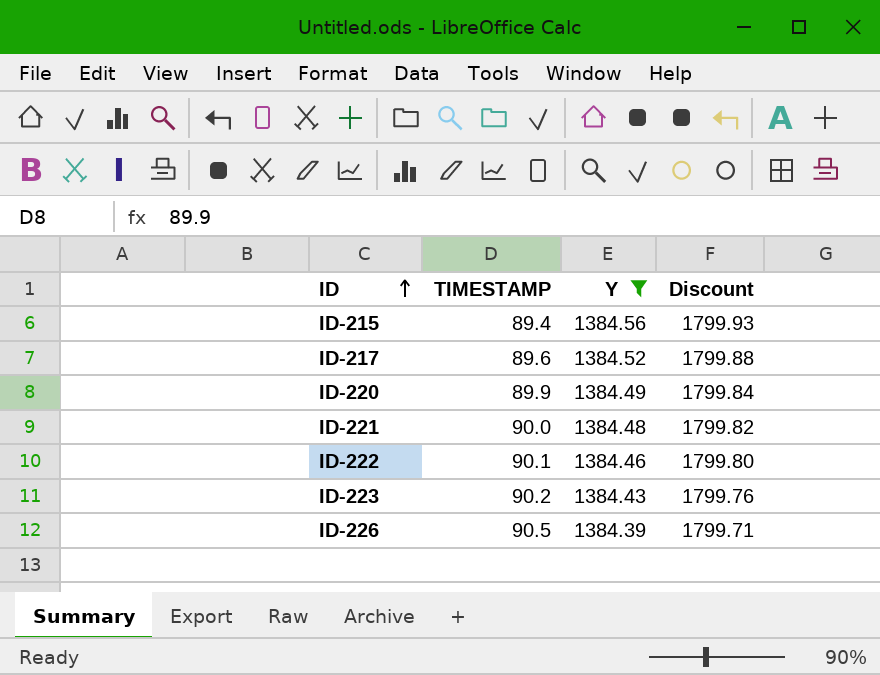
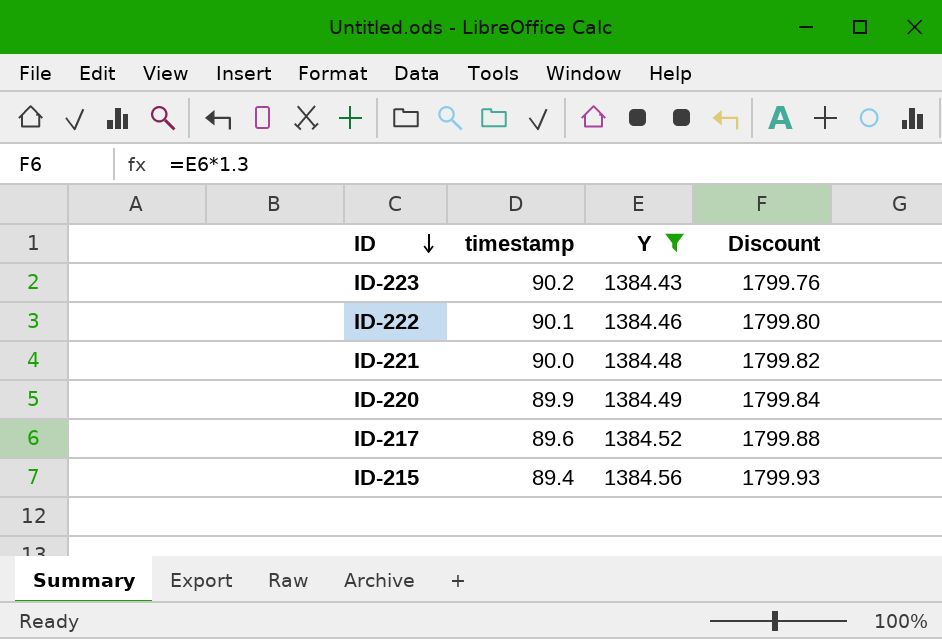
row order: ID ascending -> ID descending
column name: TIMESTAMP -> timestamp
row ID-226: 90.5 | 1384.39 | 1799.71 -> none

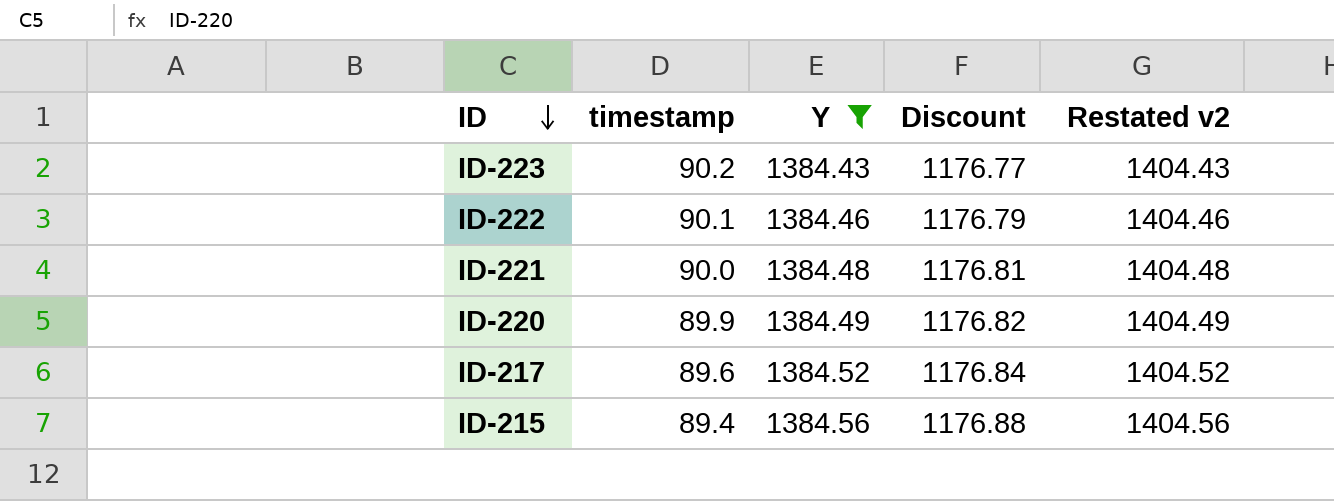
column Discount | formula: [Y] * 1.3 -> [Y] * 0.85
column Restated v2 | formula: none -> [Y] + 20

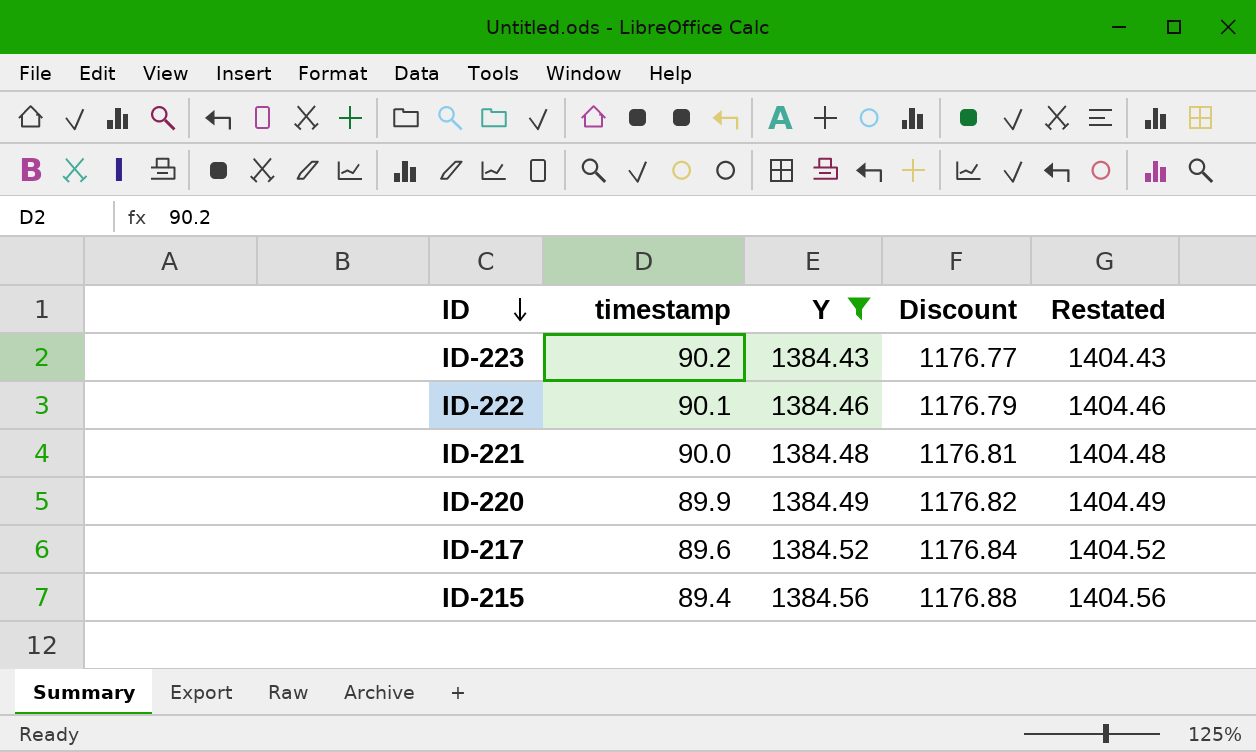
column name: Restated v2 -> Restated

